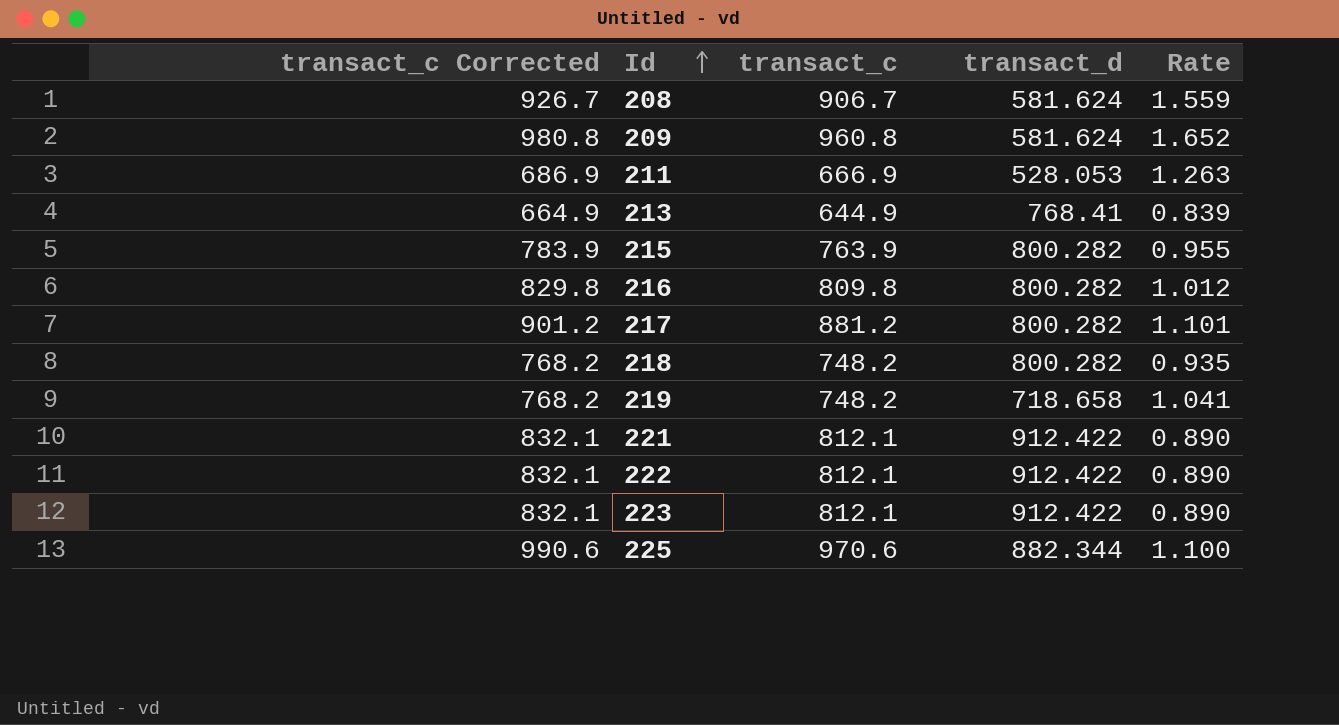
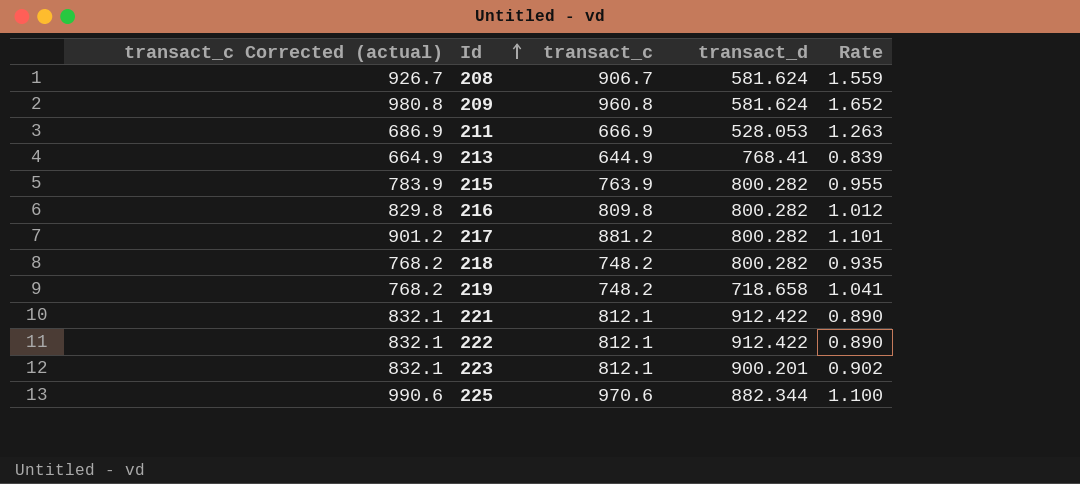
column name: transact_c Corrected -> transact_c Corrected (actual)
223 | transact_d: 912.422 -> 900.201
223 | Rate: 0.890 -> 0.902

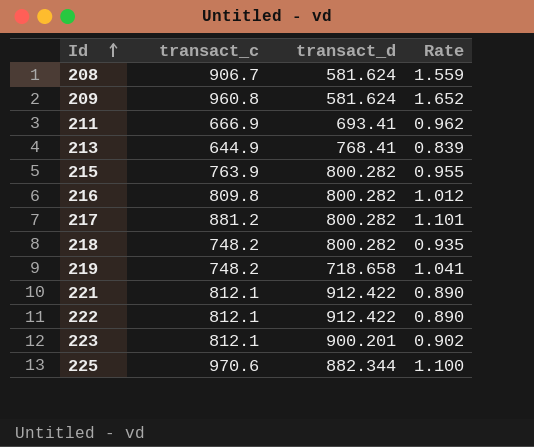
column transact_c Corrected (actual) | formula: [transact_c] + 20 -> none
211 | transact_d: 528.053 -> 693.41
211 | Rate: 1.263 -> 0.962

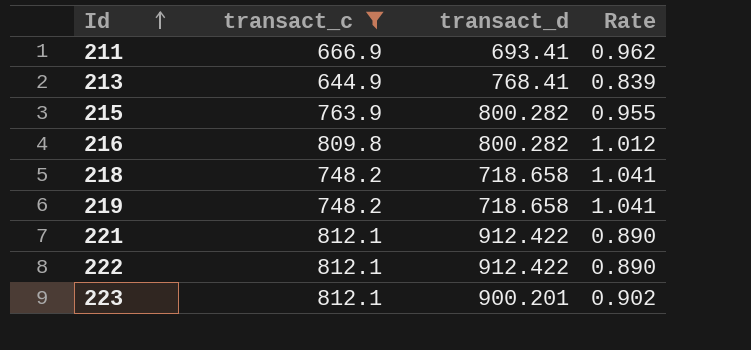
filter: none -> transact_c <= 812.1
218 | transact_d: 800.282 -> 718.658
218 | Rate: 0.935 -> 1.041

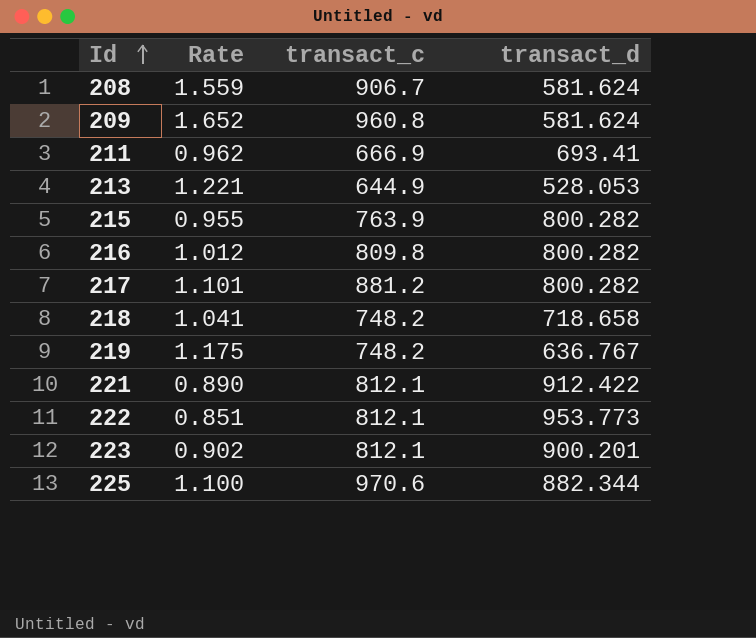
filter: transact_c <= 812.1 -> none
column Rate | position: 4 -> 2
213 | Rate: 0.839 -> 1.221
213 | transact_d: 768.41 -> 528.053
219 | Rate: 1.041 -> 1.175
219 | transact_d: 718.658 -> 636.767
222 | Rate: 0.890 -> 0.851
222 | transact_d: 912.422 -> 953.773

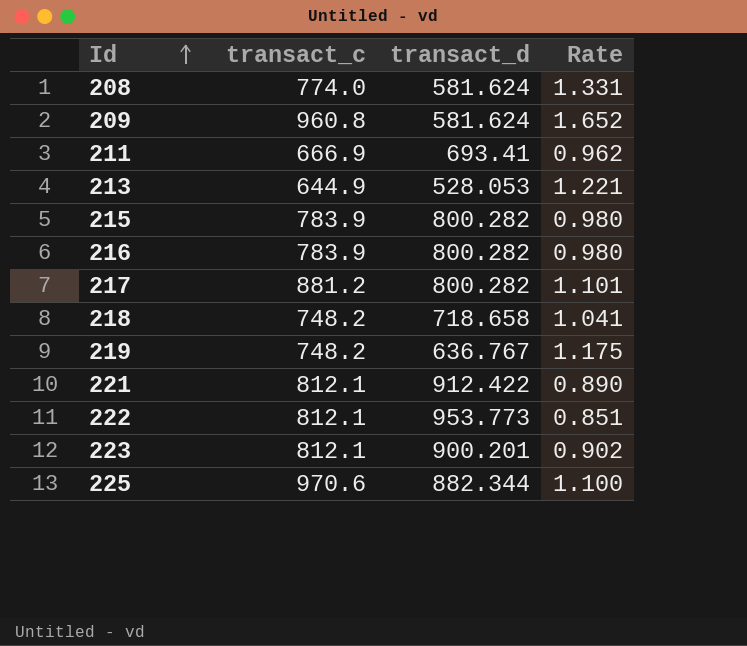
column Rate | position: 2 -> 4
208 | transact_c: 906.7 -> 774.0
208 | Rate: 1.559 -> 1.331
215 | transact_c: 763.9 -> 783.9
215 | Rate: 0.955 -> 0.980
216 | transact_c: 809.8 -> 783.9
216 | Rate: 1.012 -> 0.980

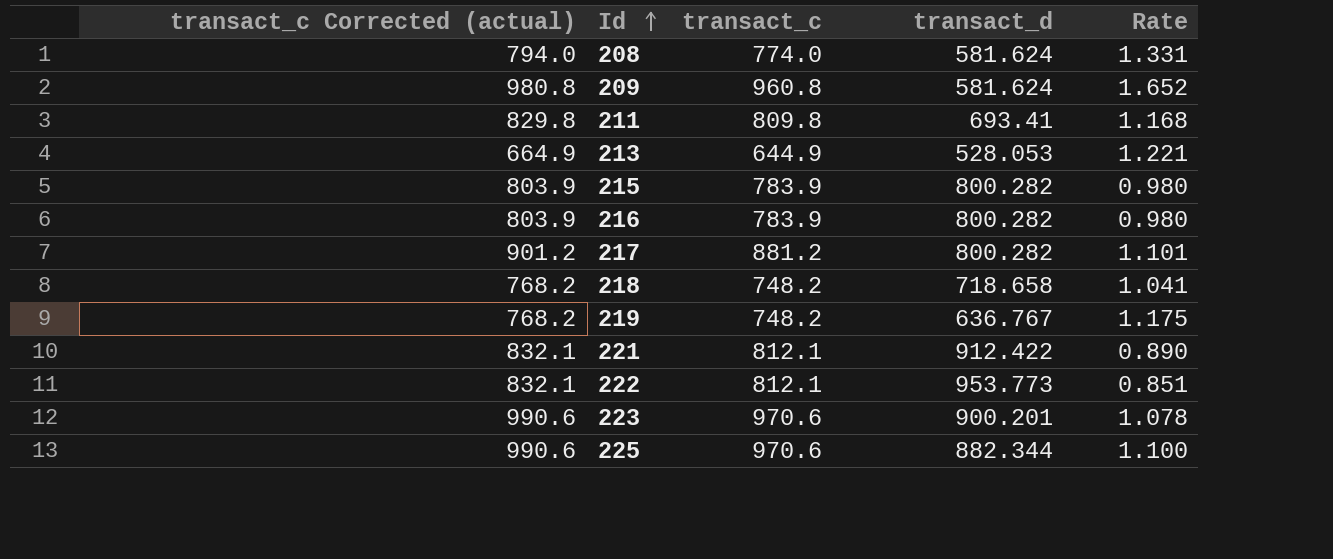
column transact_c Corrected (actual) | formula: none -> [transact_c] + 20
211 | transact_c: 666.9 -> 809.8
211 | Rate: 0.962 -> 1.168
223 | transact_c: 812.1 -> 970.6
223 | Rate: 0.902 -> 1.078

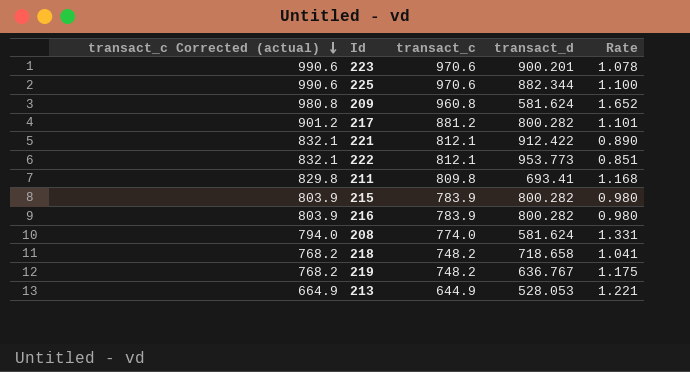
row order: Id ascending -> transact_c Corrected (actual) descending

